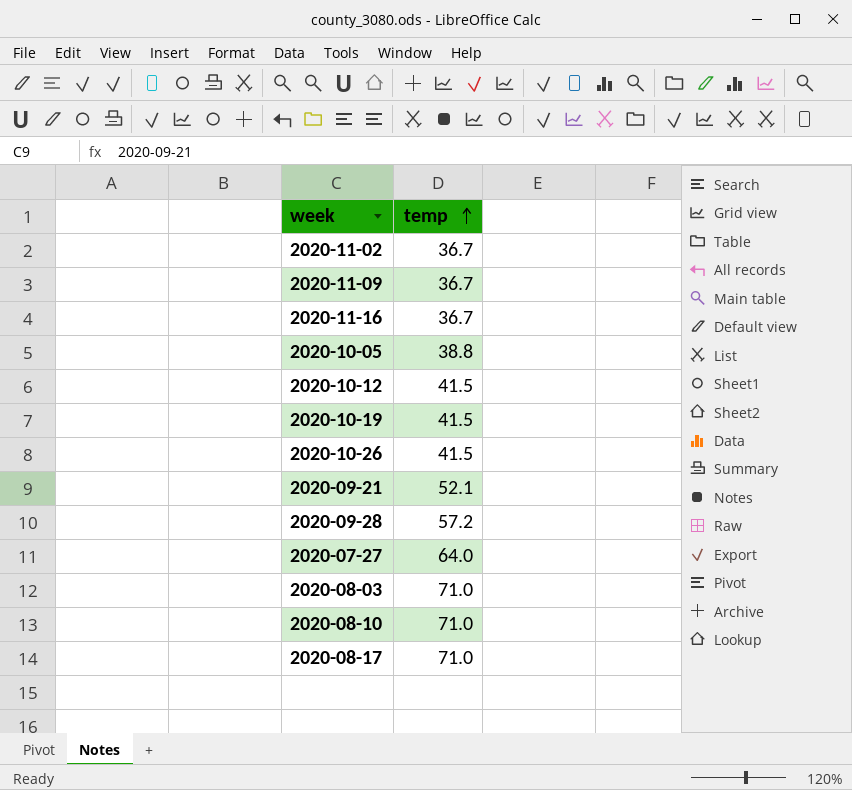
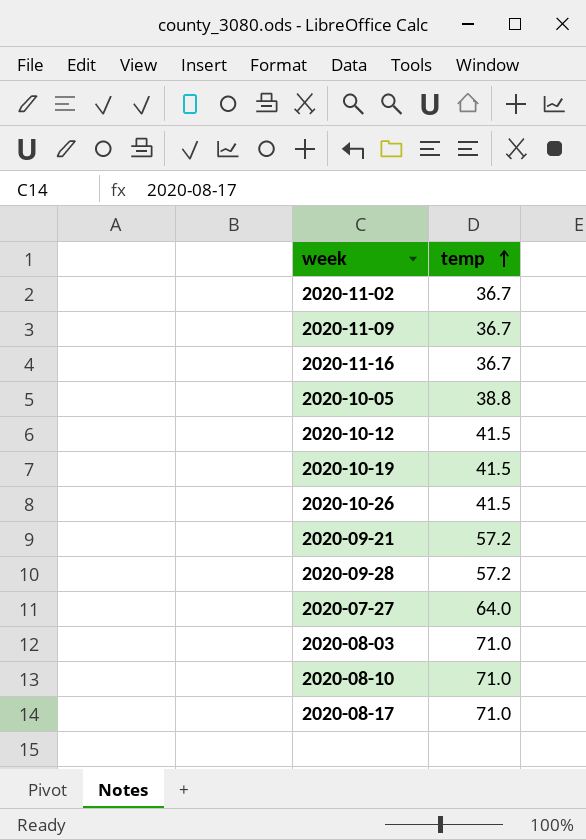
2020-09-21 | temp: 52.1 -> 57.2

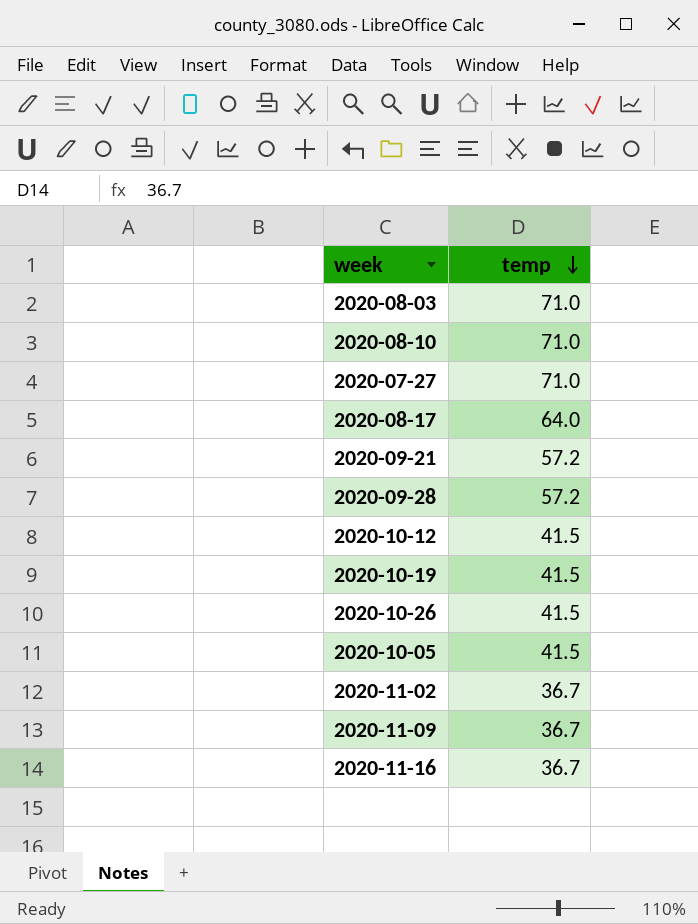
row order: temp ascending -> temp descending
2020-07-27 | temp: 64.0 -> 71.0
2020-08-17 | temp: 71.0 -> 64.0
2020-10-05 | temp: 38.8 -> 41.5

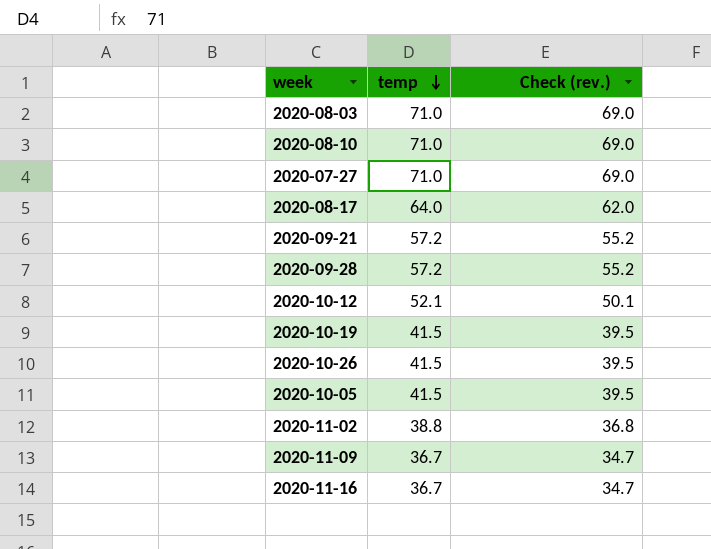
column Check (rev.) | formula: none -> [temp] - 2
2020-10-12 | temp: 41.5 -> 52.1
2020-11-02 | temp: 36.7 -> 38.8

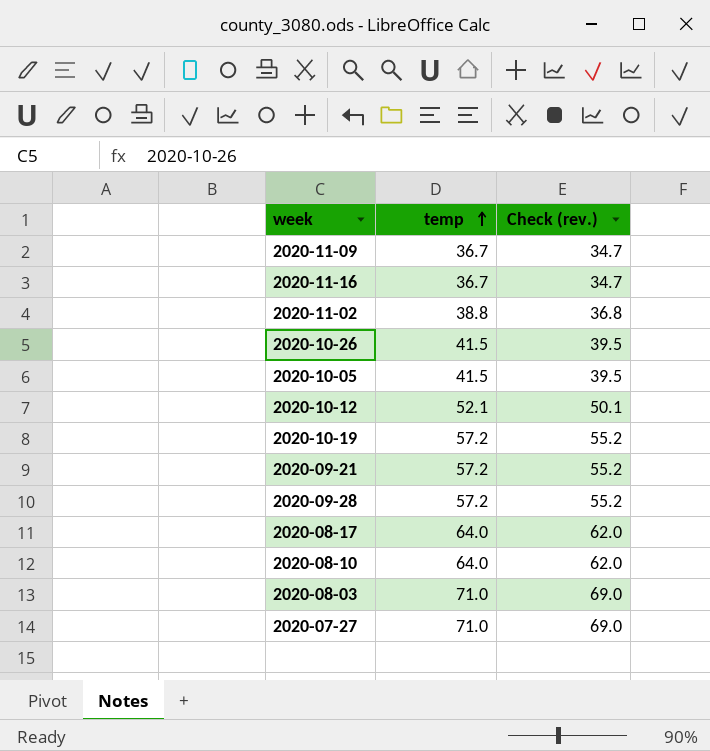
row order: temp descending -> temp ascending
2020-10-19 | temp: 41.5 -> 57.2
2020-10-19 | Check (rev.): 39.5 -> 55.2
2020-08-10 | temp: 71.0 -> 64.0
2020-08-10 | Check (rev.): 69.0 -> 62.0

